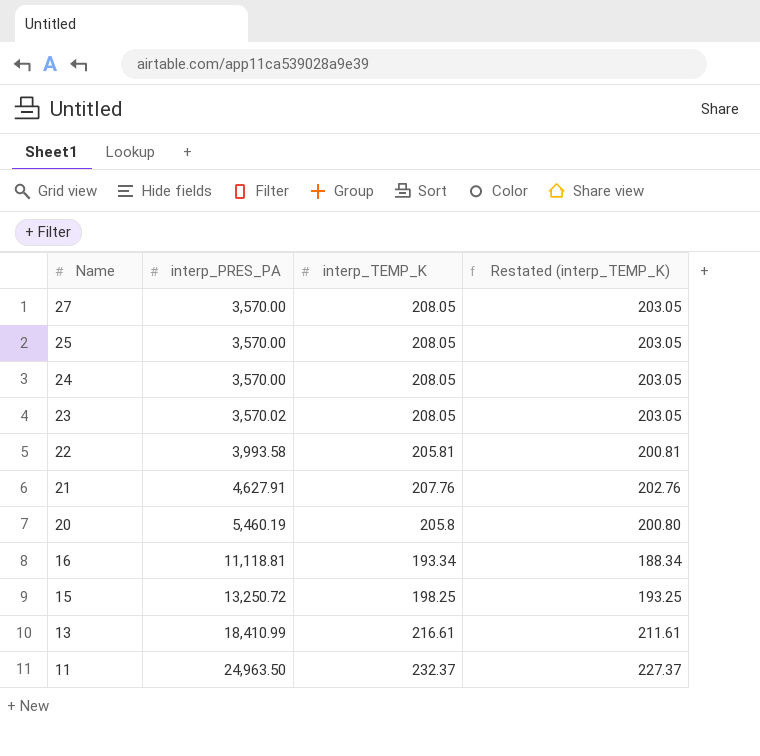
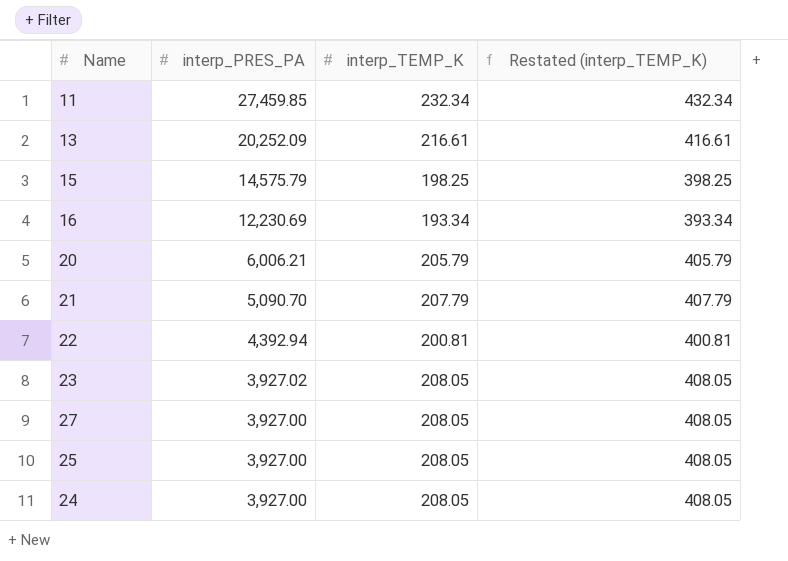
row order: Name descending -> interp_PRES_PA descending
column Restated (interp_TEMP_K) | formula: [interp_TEMP_K] - 5 -> [interp_TEMP_K] + 200
11 | interp_PRES_PA: 24,963.50 -> 27,459.85
11 | interp_TEMP_K: 232.37 -> 232.34
13 | interp_PRES_PA: 18,410.99 -> 20,252.09
15 | interp_PRES_PA: 13,250.72 -> 14,575.79
16 | interp_PRES_PA: 11,118.81 -> 12,230.69
20 | interp_PRES_PA: 5,460.19 -> 6,006.21
20 | interp_TEMP_K: 205.8 -> 205.79
21 | interp_PRES_PA: 4,627.91 -> 5,090.70
21 | interp_TEMP_K: 207.76 -> 207.79
22 | interp_PRES_PA: 3,993.58 -> 4,392.94
22 | interp_TEMP_K: 205.81 -> 200.81
23 | interp_PRES_PA: 3,570.02 -> 3,927.02
27 | interp_PRES_PA: 3,570.00 -> 3,927.00
25 | interp_PRES_PA: 3,570.00 -> 3,927.00
24 | interp_PRES_PA: 3,570.00 -> 3,927.00

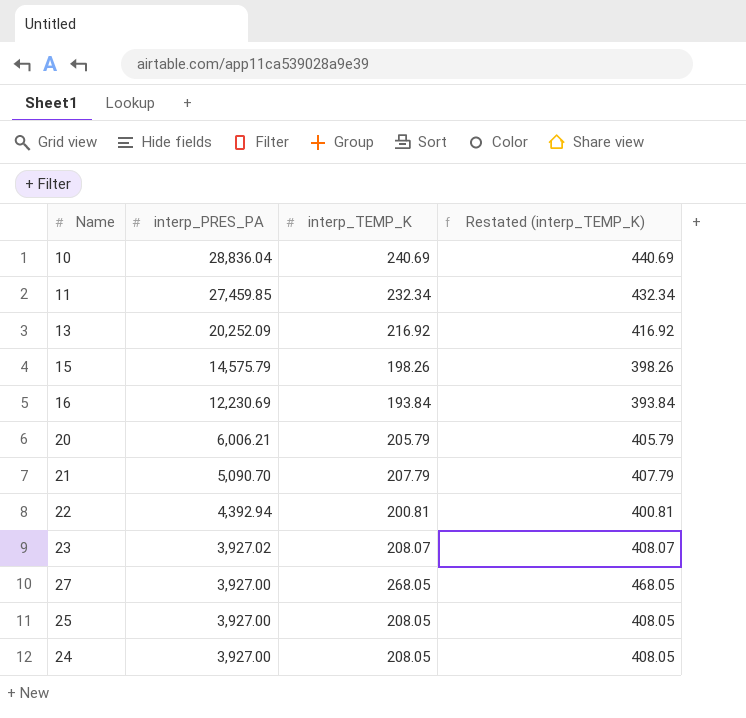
row 10: none -> 28,836.04 | 240.69 | 440.69
13 | interp_TEMP_K: 216.61 -> 216.92
13 | Restated (interp_TEMP_K): 416.61 -> 416.92
15 | interp_TEMP_K: 198.25 -> 198.26
15 | Restated (interp_TEMP_K): 398.25 -> 398.26
16 | interp_TEMP_K: 193.34 -> 193.84
16 | Restated (interp_TEMP_K): 393.34 -> 393.84
23 | interp_TEMP_K: 208.05 -> 208.07
23 | Restated (interp_TEMP_K): 408.05 -> 408.07
27 | interp_TEMP_K: 208.05 -> 268.05
27 | Restated (interp_TEMP_K): 408.05 -> 468.05

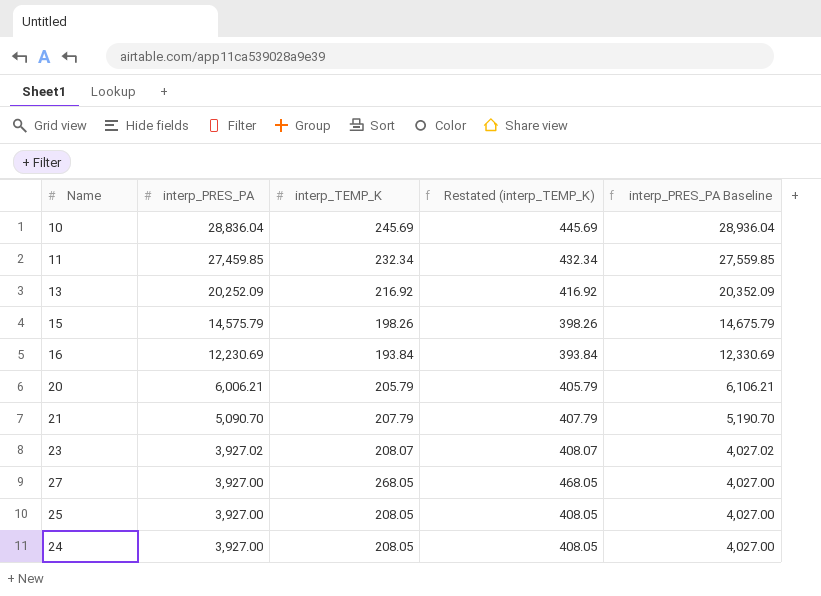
column interp_PRES_PA Baseline | formula: none -> [interp_PRES_PA] + 100
row 22: 4,392.94 | 200.81 | 400.81 -> none
10 | interp_TEMP_K: 240.69 -> 245.69
10 | Restated (interp_TEMP_K): 440.69 -> 445.69

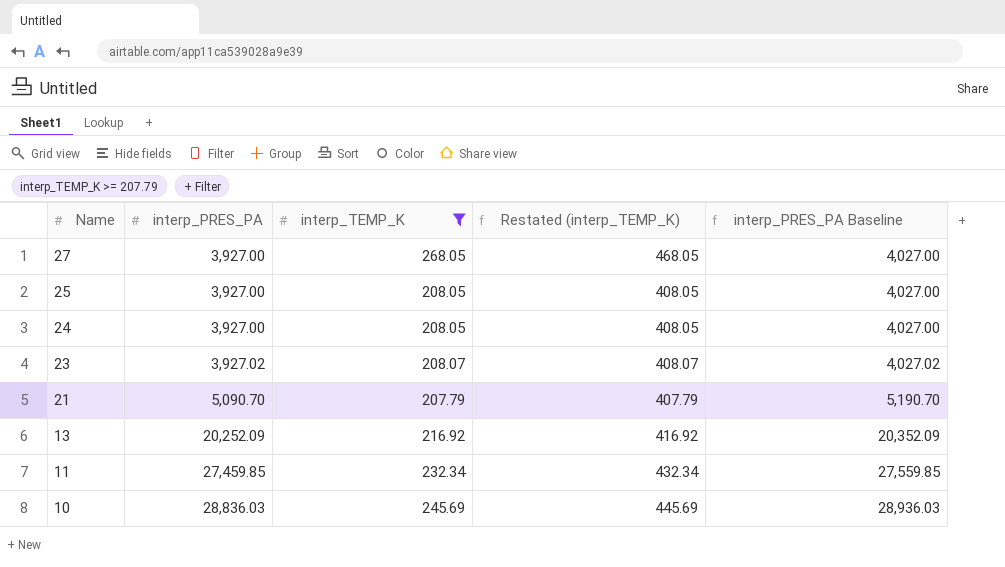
filter: none -> interp_TEMP_K >= 207.79
row order: interp_PRES_PA descending -> Name descending
10 | interp_PRES_PA: 28,836.04 -> 28,836.03
10 | interp_PRES_PA Baseline: 28,936.04 -> 28,936.03

